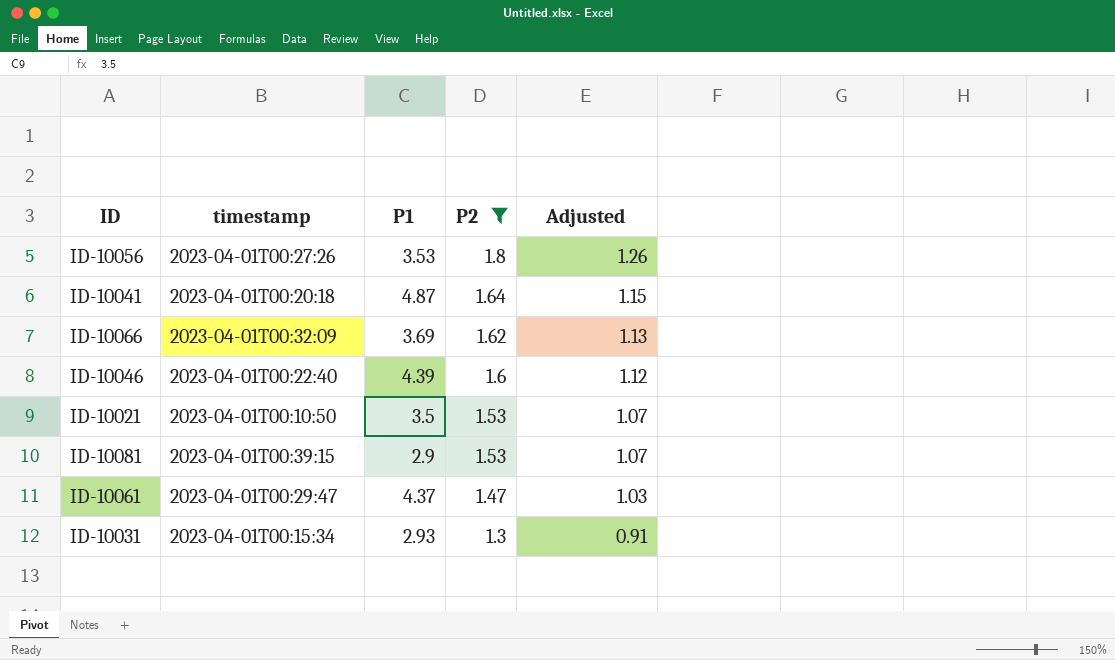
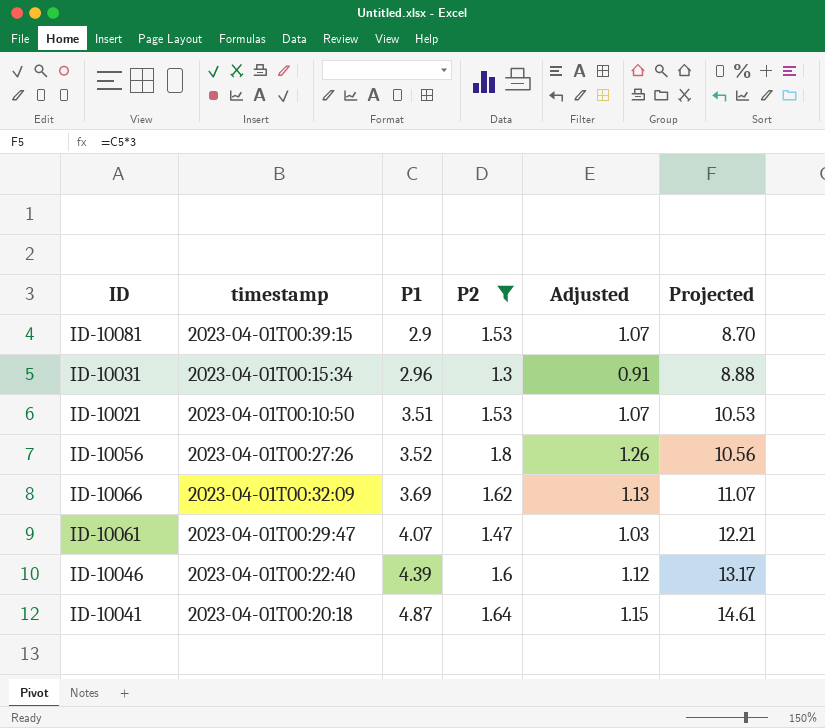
row order: P2 descending -> P1 ascending
column Projected | formula: none -> [P1] * 3
ID-10031 | P1: 2.93 -> 2.96
ID-10021 | P1: 3.5 -> 3.51
ID-10056 | P1: 3.53 -> 3.52
ID-10061 | P1: 4.37 -> 4.07

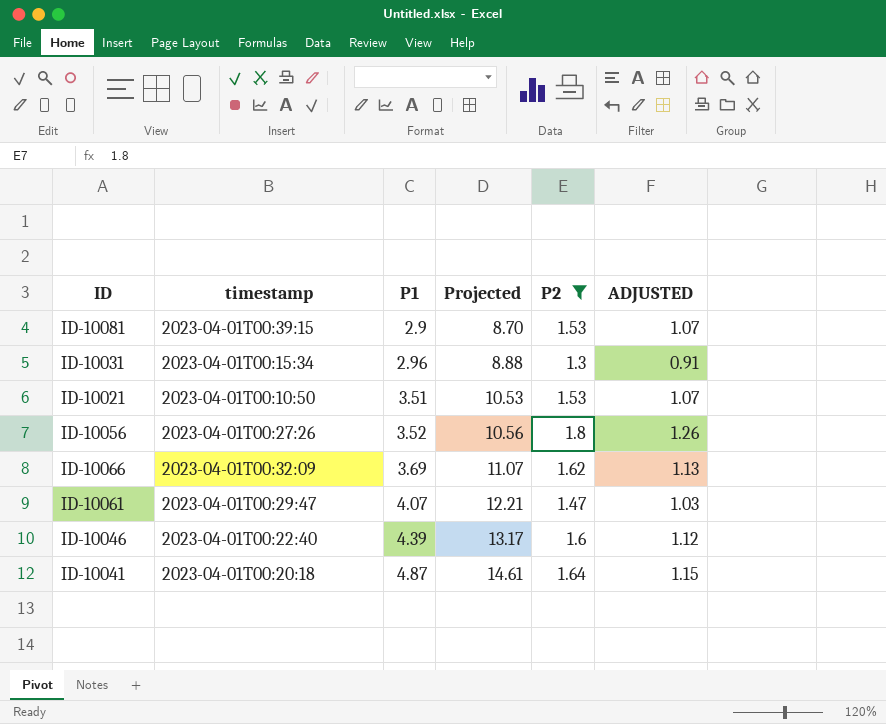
column Projected | position: 6 -> 4
column name: Adjusted -> ADJUSTED

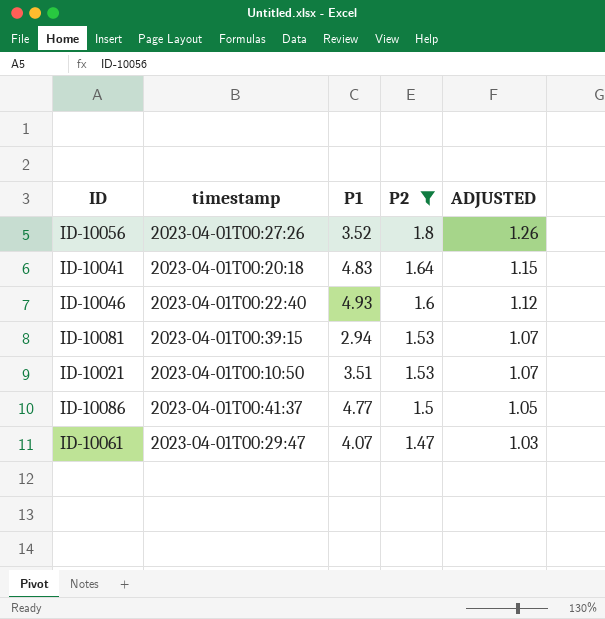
row order: P1 ascending -> P2 descending
column Projected | formula: [P1] * 3 -> none
row ID-10031: 2023-04-01T00:15:34 | 2.96 | 8.88 | 1.3 | 0.91 -> none
row ID-10066: 2023-04-01T00:32:09 | 3.69 | 11.07 | 1.62 | 1.13 -> none
ID-10041 | P1: 4.87 -> 4.83
ID-10046 | P1: 4.39 -> 4.93
ID-10081 | P1: 2.9 -> 2.94
row ID-10086: none -> 2023-04-01T00:41:37 | 4.77 | 1.5 | 1.05

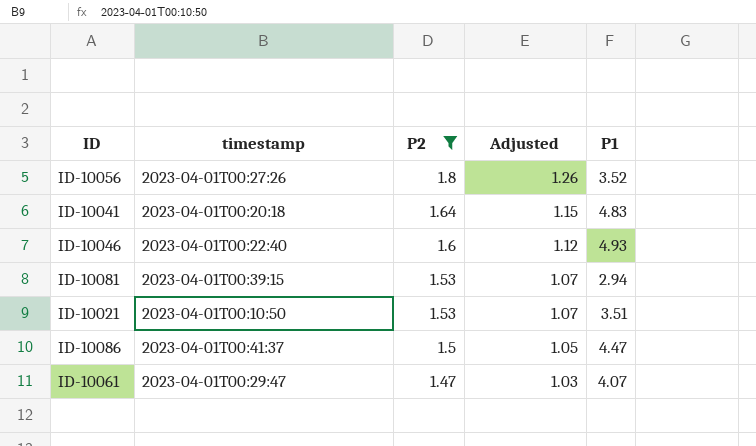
column name: ADJUSTED -> Adjusted
column P1 | position: 3 -> 5
ID-10086 | P1: 4.77 -> 4.47

